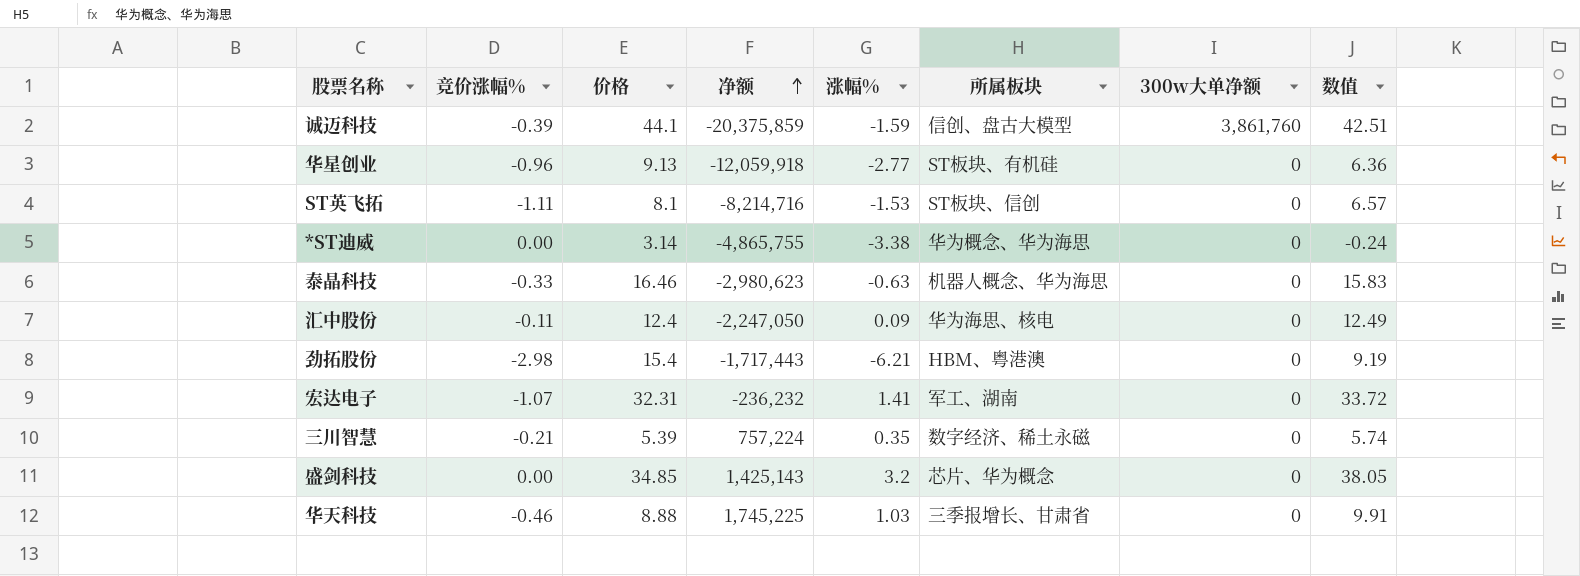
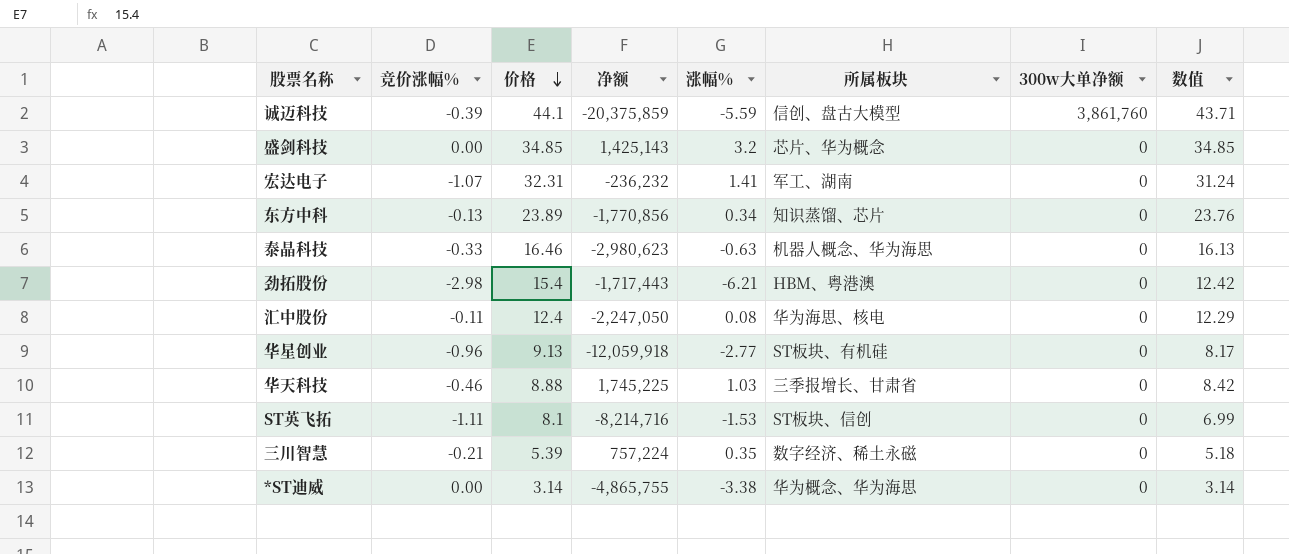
row order: 净额 ascending -> 价格 descending
column 数值 | formula: [价格] + [涨幅%] -> [竞价涨幅%] + [价格]
诚迈科技 | 涨幅%: -1.59 -> -5.59
row 东方中科: none -> -0.13 | 23.89 | -1,770,856 | 0.34 | 知识蒸馏、芯片 | 0 | 23.76
汇中股份 | 涨幅%: 0.09 -> 0.08

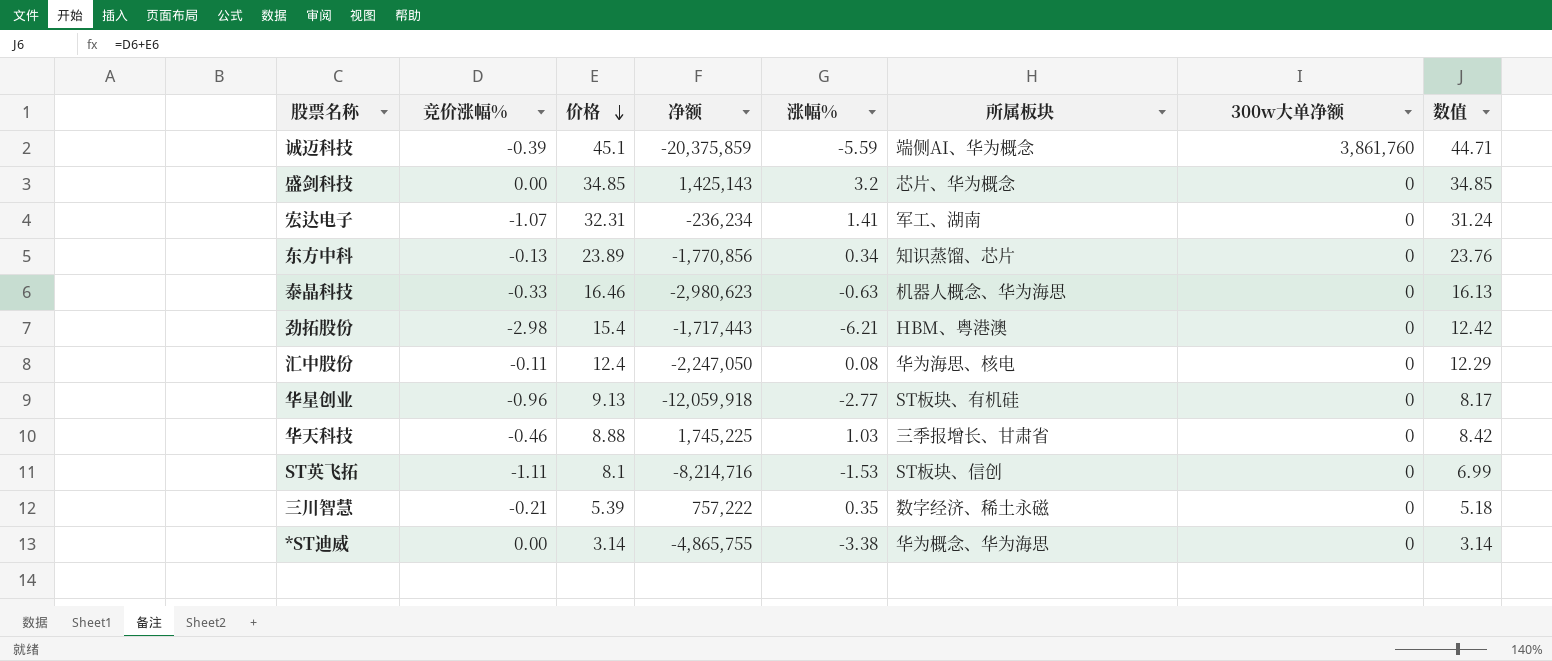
诚迈科技 | 价格: 44.1 -> 45.1
诚迈科技 | 所属板块: 信创、盘古大模型 -> 端侧AI、华为概念
诚迈科技 | 数值: 43.71 -> 44.71
宏达电子 | 净额: -236,232 -> -236,234
三川智慧 | 净额: 757,224 -> 757,222

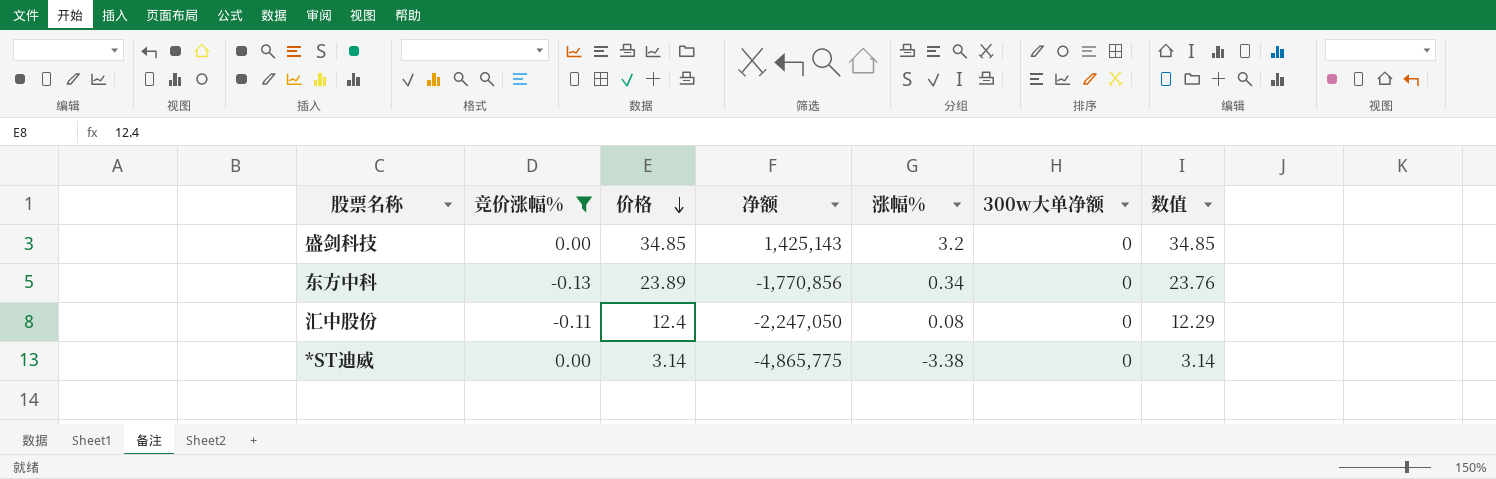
filter: none -> 竞价涨幅% >= -0.13
column 所属板块 | position: 6 -> none
*ST迪威 | 净额: -4,865,755 -> -4,865,775

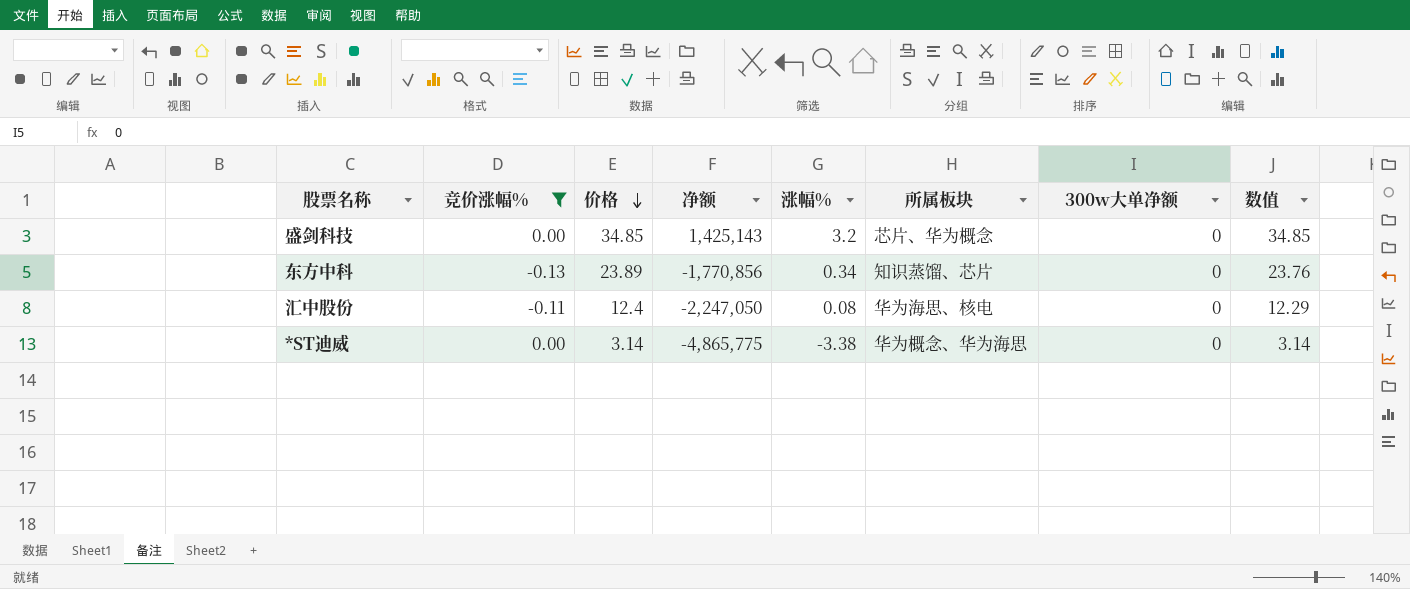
column 所属板块 | position: none -> 6

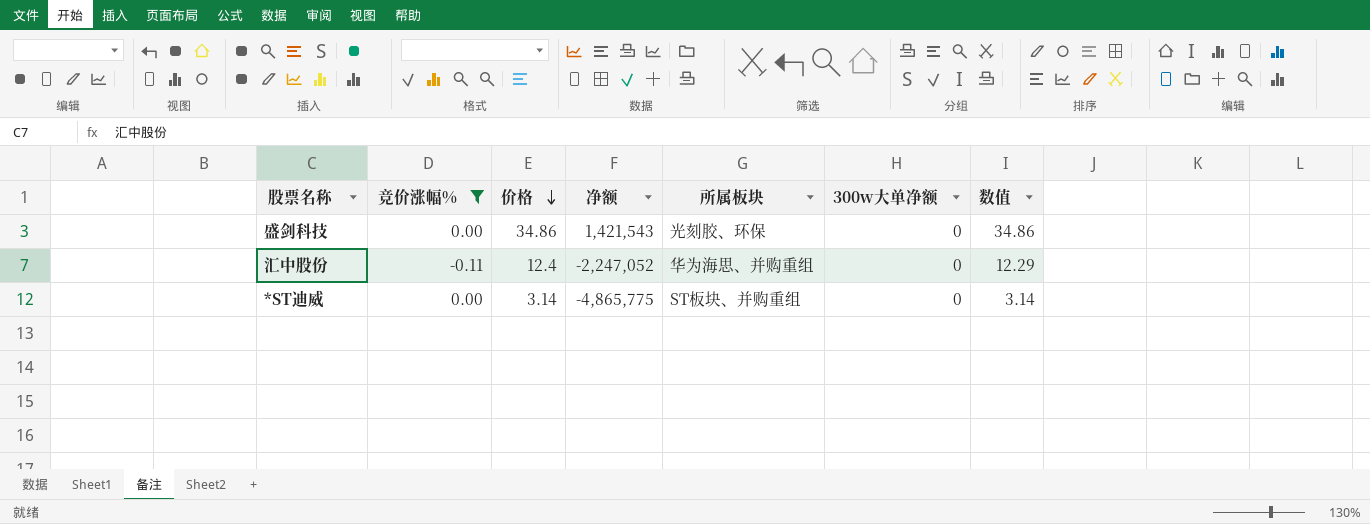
column 涨幅% | position: 5 -> none
row 东方中科: -0.13 | 23.89 | -1,770,856 | 0.34 | 知识蒸馏、芯片 | 0 | 23.76 -> none
盛剑科技 | 价格: 34.85 -> 34.86
盛剑科技 | 净额: 1,425,143 -> 1,421,543
盛剑科技 | 所属板块: 芯片、华为概念 -> 光刻胶、环保
盛剑科技 | 数值: 34.85 -> 34.86
汇中股份 | 净额: -2,247,050 -> -2,247,052
汇中股份 | 所属板块: 华为海思、核电 -> 华为海思、并购重组
*ST迪威 | 所属板块: 华为概念、华为海思 -> ST板块、并购重组

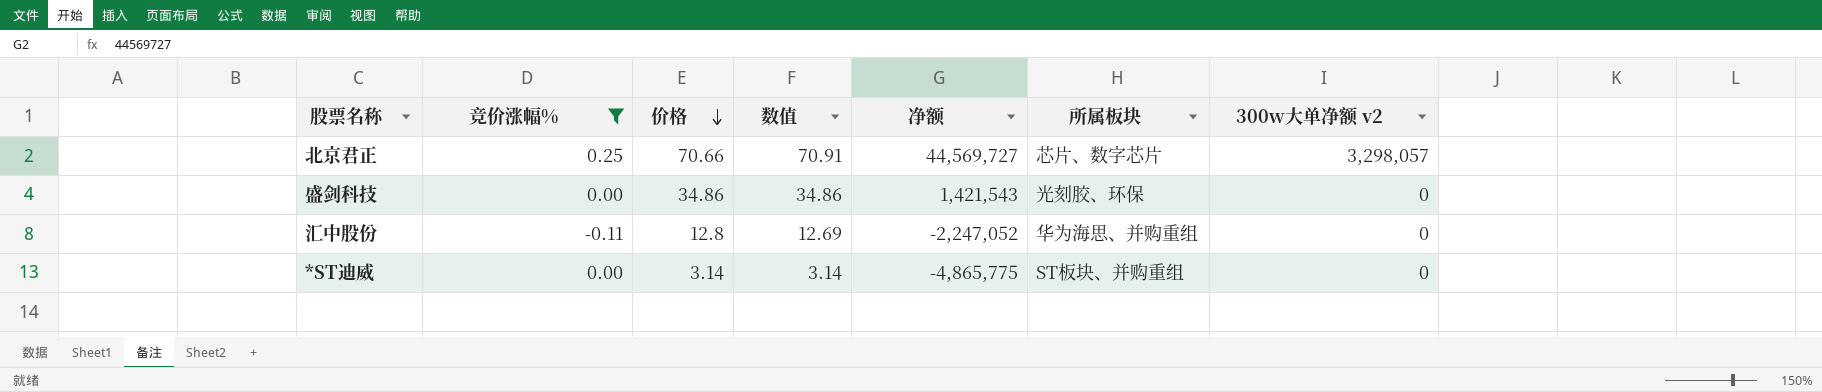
column 数值 | position: 7 -> 4
column name: 300w大单净额 -> 300w大单净额 v2
row 北京君正: none -> 0.25 | 70.66 | 70.91 | 44,569,727 | 芯片、数字芯片 | 3,298,057
汇中股份 | 价格: 12.4 -> 12.8
汇中股份 | 数值: 12.29 -> 12.69

